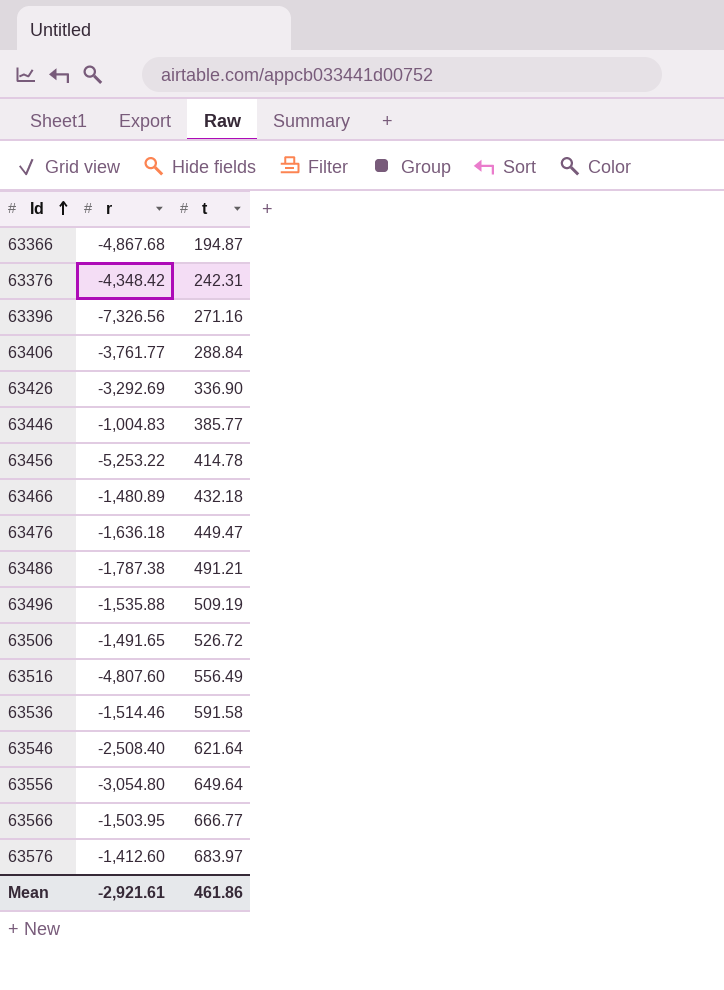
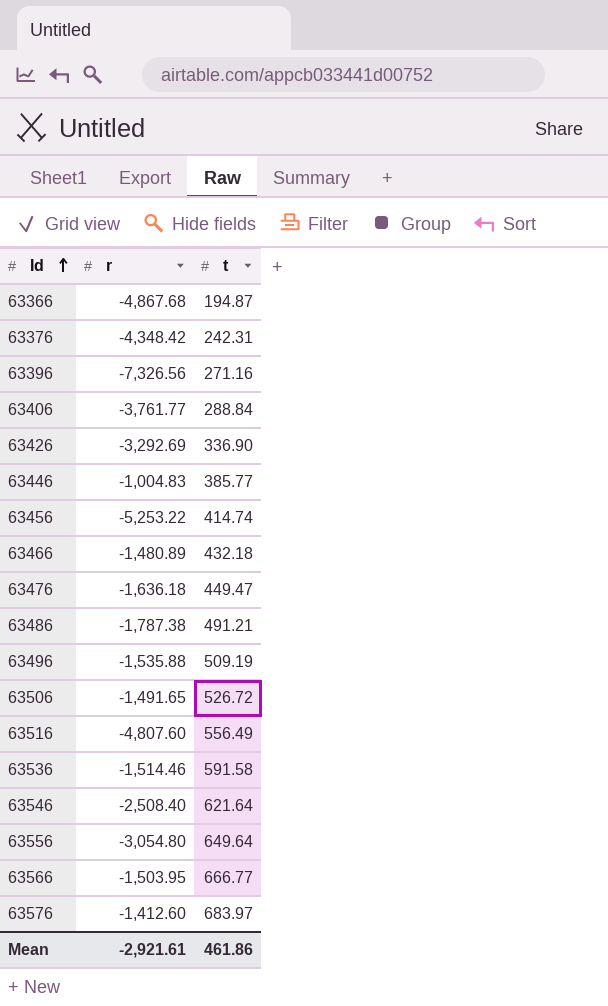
63456 | t: 414.78 -> 414.74

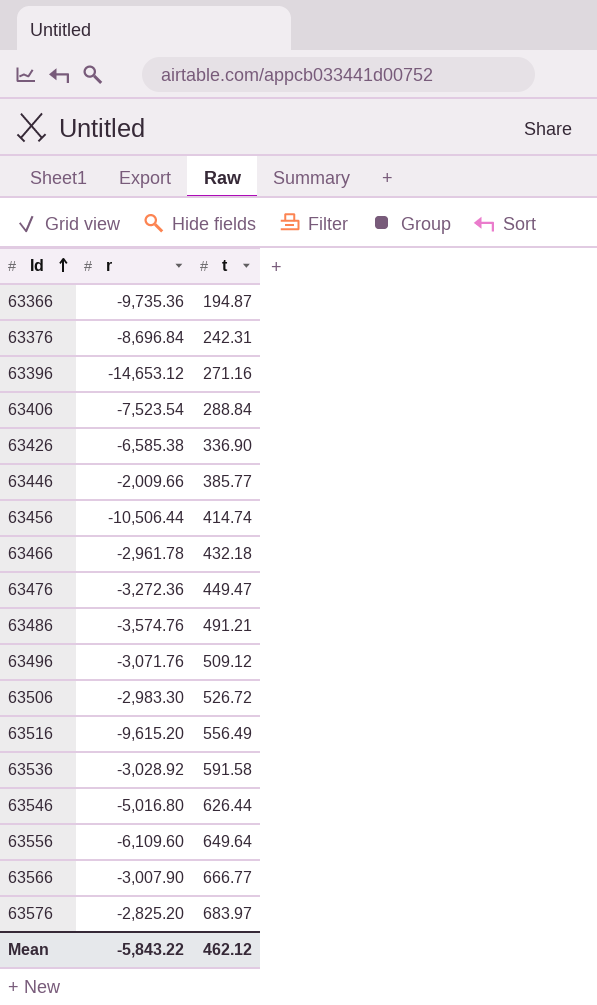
63366 | r: -4,867.68 -> -9,735.36
63376 | r: -4,348.42 -> -8,696.84
63396 | r: -7,326.56 -> -14,653.12
63406 | r: -3,761.77 -> -7,523.54
63426 | r: -3,292.69 -> -6,585.38
63446 | r: -1,004.83 -> -2,009.66
63456 | r: -5,253.22 -> -10,506.44
63466 | r: -1,480.89 -> -2,961.78
63476 | r: -1,636.18 -> -3,272.36
63486 | r: -1,787.38 -> -3,574.76
63496 | r: -1,535.88 -> -3,071.76
63496 | t: 509.19 -> 509.12
63506 | r: -1,491.65 -> -2,983.30
63516 | r: -4,807.60 -> -9,615.20
63536 | r: -1,514.46 -> -3,028.92
63546 | r: -2,508.40 -> -5,016.80
63546 | t: 621.64 -> 626.44
63556 | r: -3,054.80 -> -6,109.60
63566 | r: -1,503.95 -> -3,007.90
63576 | r: -1,412.60 -> -2,825.20
Mean | r: -2,921.61 -> -5,843.22
Mean | t: 461.86 -> 462.12

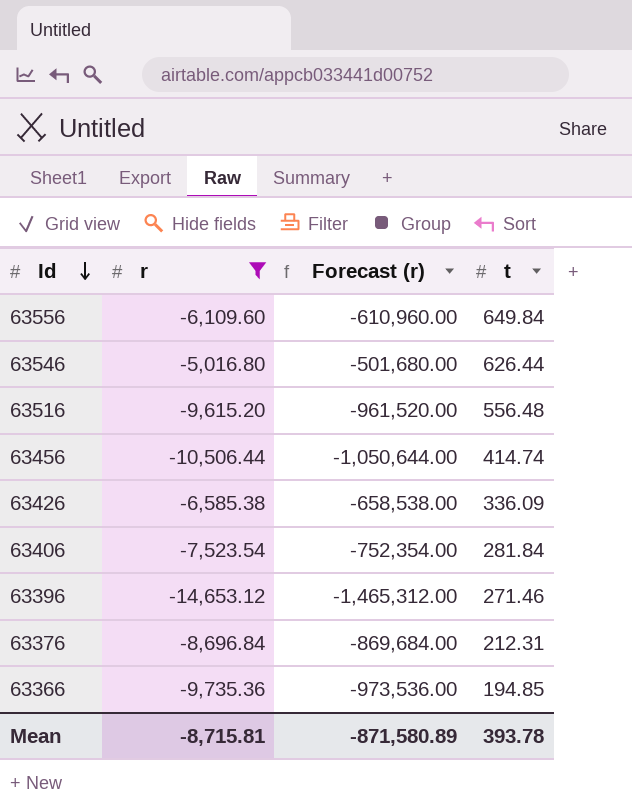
filter: none -> r <= -5,016.80
row order: Id ascending -> Id descending
column Forecast (r) | formula: none -> [r] * 100
63556 | t: 649.64 -> 649.84
63516 | t: 556.49 -> 556.48
63426 | t: 336.90 -> 336.09
63406 | t: 288.84 -> 281.84
63396 | t: 271.16 -> 271.46
63376 | t: 242.31 -> 212.31
63366 | t: 194.87 -> 194.85
Mean | r: -5,843.22 -> -8,715.81
Mean | t: 462.12 -> 393.78

